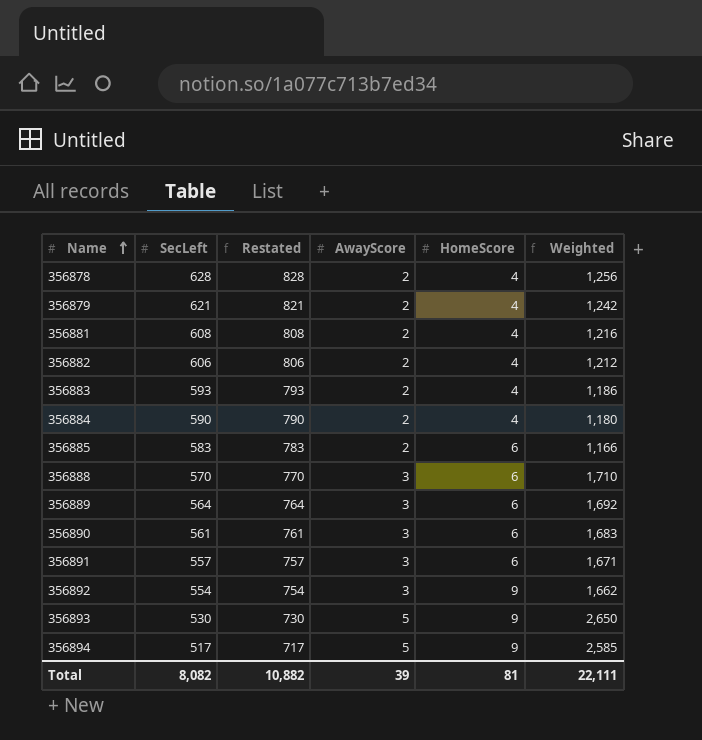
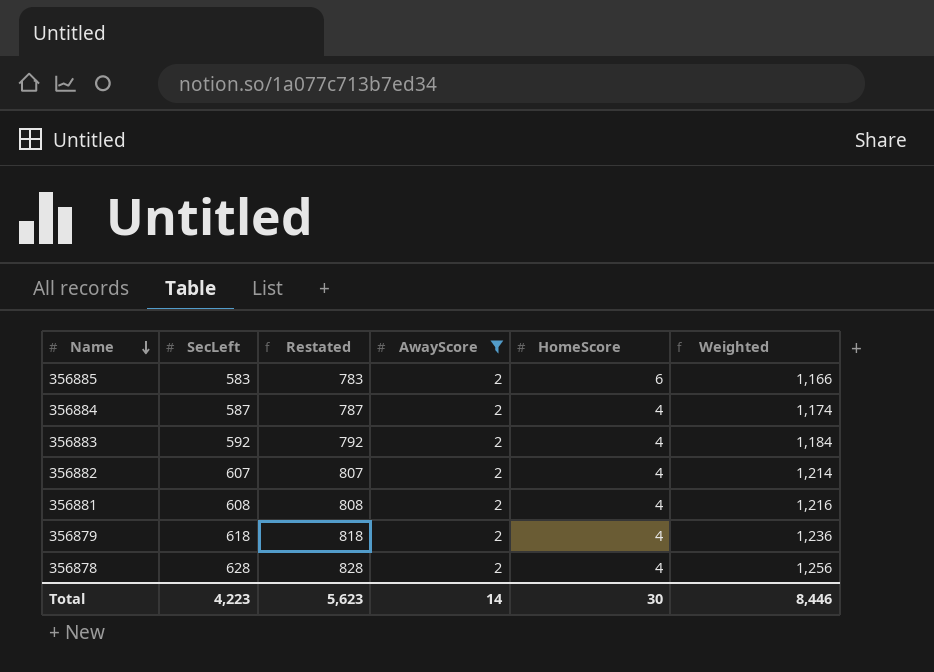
filter: none -> AwayScore = 2
row order: Name ascending -> Name descending
356884 | SecLeft: 590 -> 587
356884 | Restated: 790 -> 787
356884 | Weighted: 1,180 -> 1,174
356883 | SecLeft: 593 -> 592
356883 | Restated: 793 -> 792
356883 | Weighted: 1,186 -> 1,184
356882 | SecLeft: 606 -> 607
356882 | Restated: 806 -> 807
356882 | Weighted: 1,212 -> 1,214
356879 | SecLeft: 621 -> 618
356879 | Restated: 821 -> 818
356879 | Weighted: 1,242 -> 1,236
Total | SecLeft: 8,082 -> 4,223
Total | Restated: 10,882 -> 5,623
Total | AwayScore: 39 -> 14
Total | HomeScore: 81 -> 30
Total | Weighted: 22,111 -> 8,446

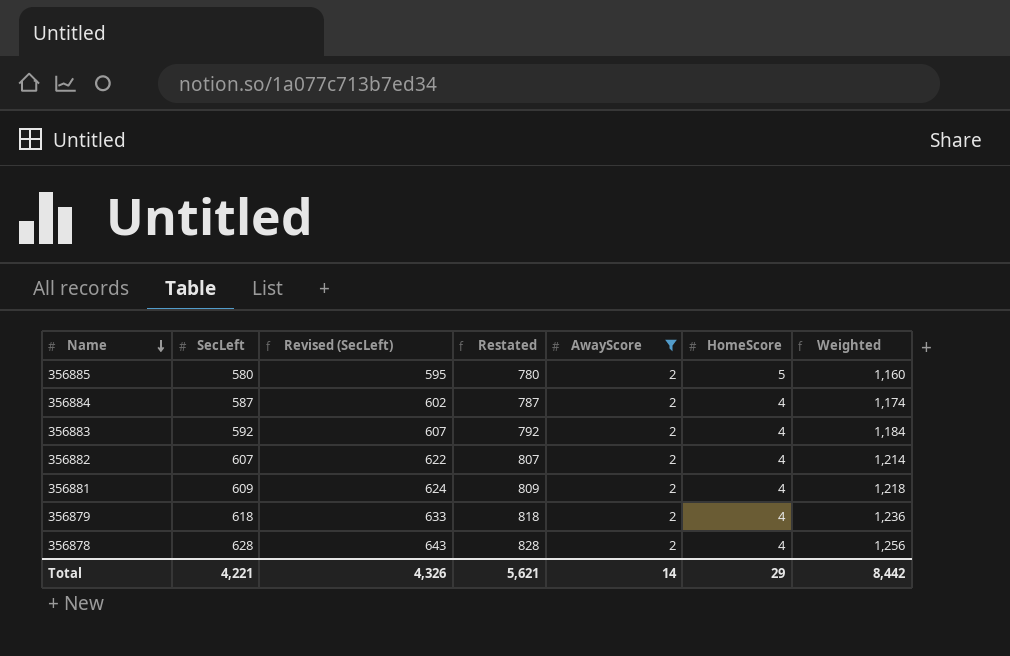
column Revised (SecLeft) | formula: none -> [SecLeft] + 15
356885 | SecLeft: 583 -> 580
356885 | Restated: 783 -> 780
356885 | HomeScore: 6 -> 5
356885 | Weighted: 1,166 -> 1,160
356881 | SecLeft: 608 -> 609
356881 | Restated: 808 -> 809
356881 | Weighted: 1,216 -> 1,218
Total | SecLeft: 4,223 -> 4,221
Total | Restated: 5,623 -> 5,621
Total | HomeScore: 30 -> 29
Total | Weighted: 8,446 -> 8,442

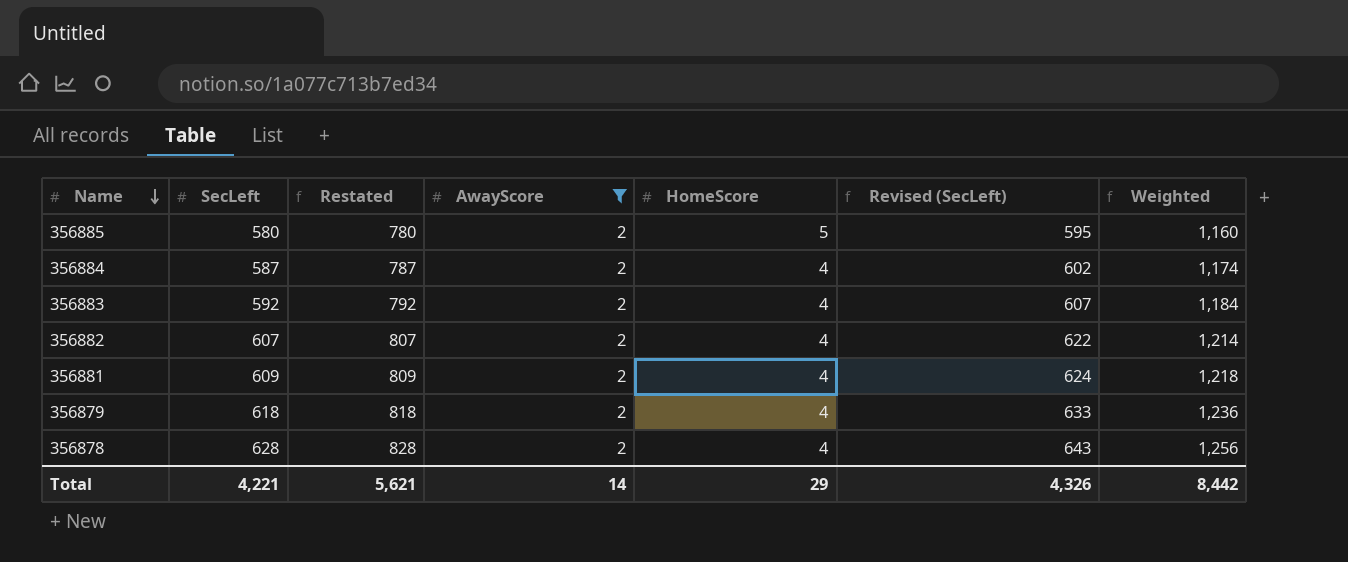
column Revised (SecLeft) | position: 3 -> 6

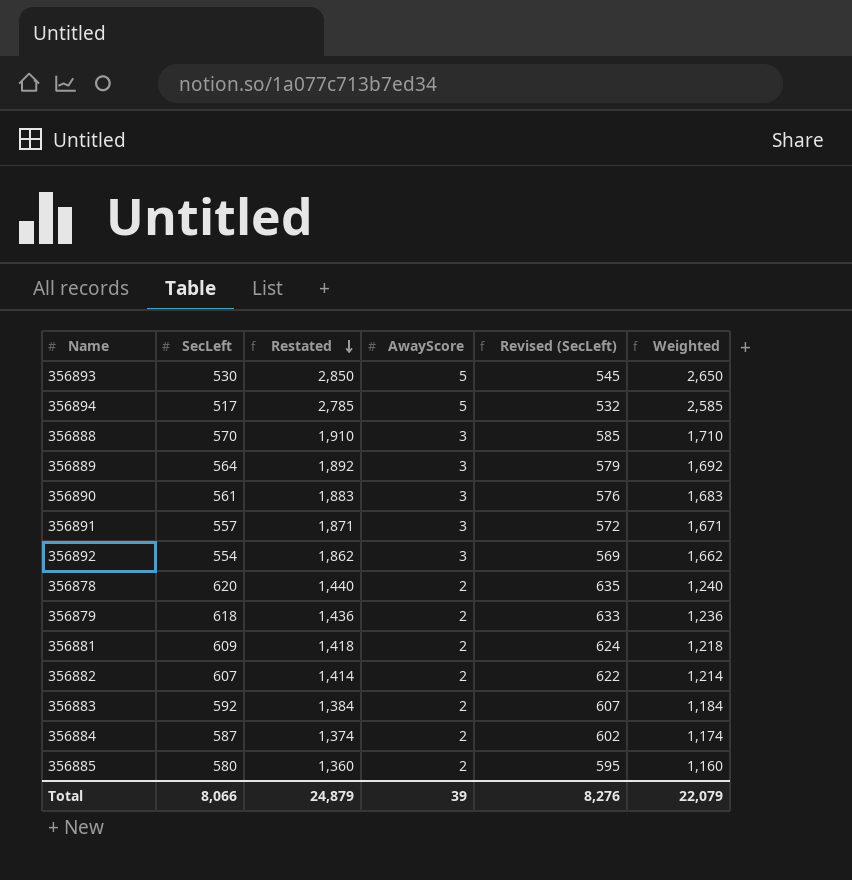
filter: AwayScore = 2 -> none
row order: Name descending -> Restated descending
column HomeScore | position: 5 -> none
column Restated | formula: [SecLeft] + 200 -> [Weighted] + 200
356878 | SecLeft: 628 -> 620
356878 | Revised (SecLeft): 643 -> 635
356878 | Weighted: 1,256 -> 1,240
Total | SecLeft: 4,221 -> 8,066
Total | Restated: 5,621 -> 24,879
Total | AwayScore: 14 -> 39
Total | Revised (SecLeft): 4,326 -> 8,276
Total | Weighted: 8,442 -> 22,079

